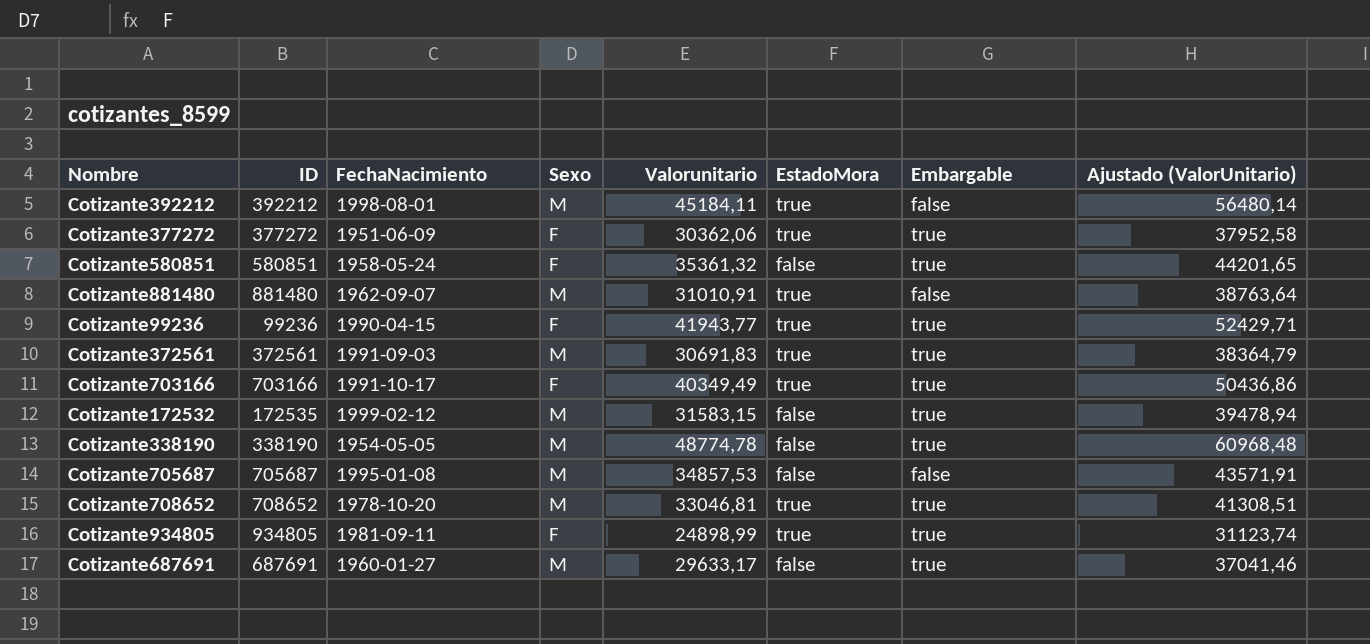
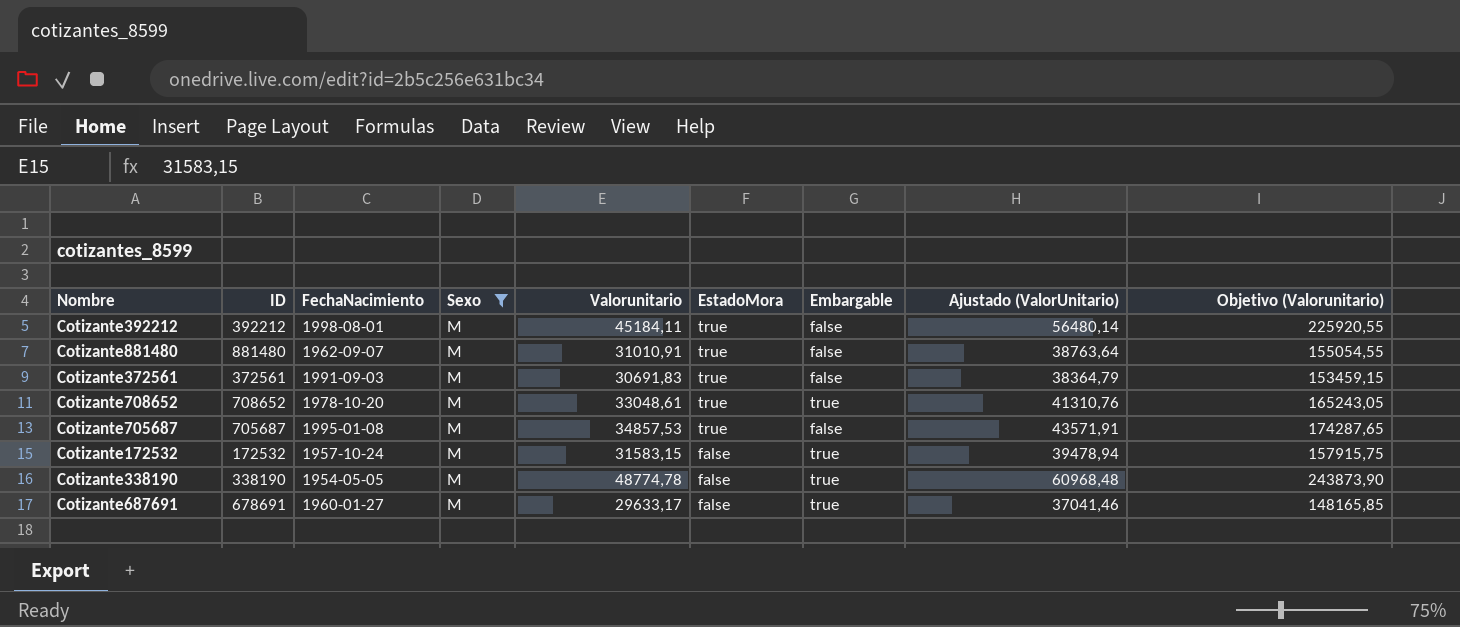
filter: none -> Sexo = M
row order: none -> EstadoMora descending
column Objetivo (Valorunitario) | formula: none -> [Valorunitario] * 5
Cotizante372561 | Embargable: true -> false
Cotizante708652 | Valorunitario: 33046,81 -> 33048,61
Cotizante708652 | Ajustado (ValorUnitario): 41308,51 -> 41310,76
Cotizante705687 | EstadoMora: false -> true
Cotizante172532 | ID: 172535 -> 172532
Cotizante172532 | FechaNacimiento: 1999-02-12 -> 1957-10-24
Cotizante687691 | ID: 687691 -> 678691

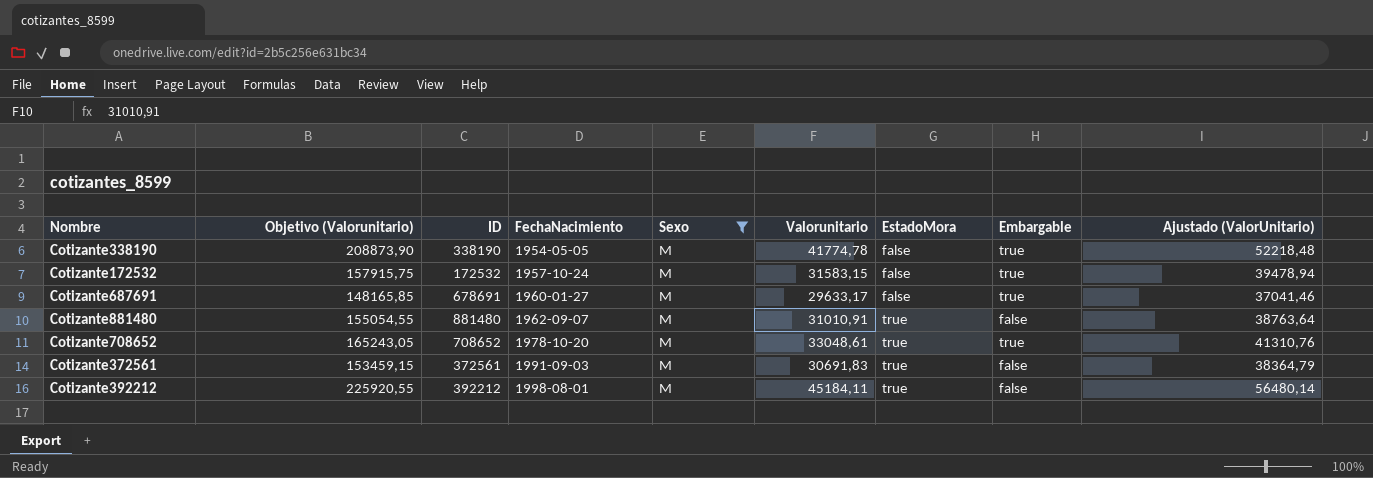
row order: EstadoMora descending -> FechaNacimiento ascending
column Objetivo (Valorunitario) | position: 9 -> 2
row Cotizante705687: 705687 | 1995-01-08 | M | 34857,53 | true | false | 43571,91 | 174287,65 -> none
Cotizante338190 | Objetivo (Valorunitario): 243873,90 -> 208873,90
Cotizante338190 | Valorunitario: 48774,78 -> 41774,78
Cotizante338190 | Ajustado (ValorUnitario): 60968,48 -> 52218,48

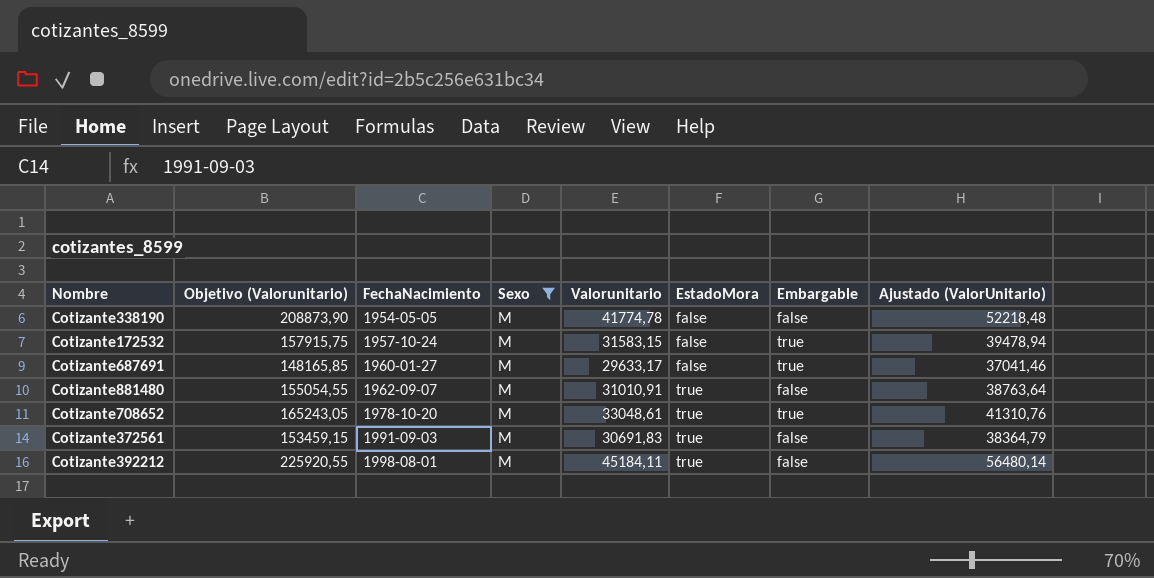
column ID | position: 3 -> none
Cotizante338190 | Embargable: true -> false

